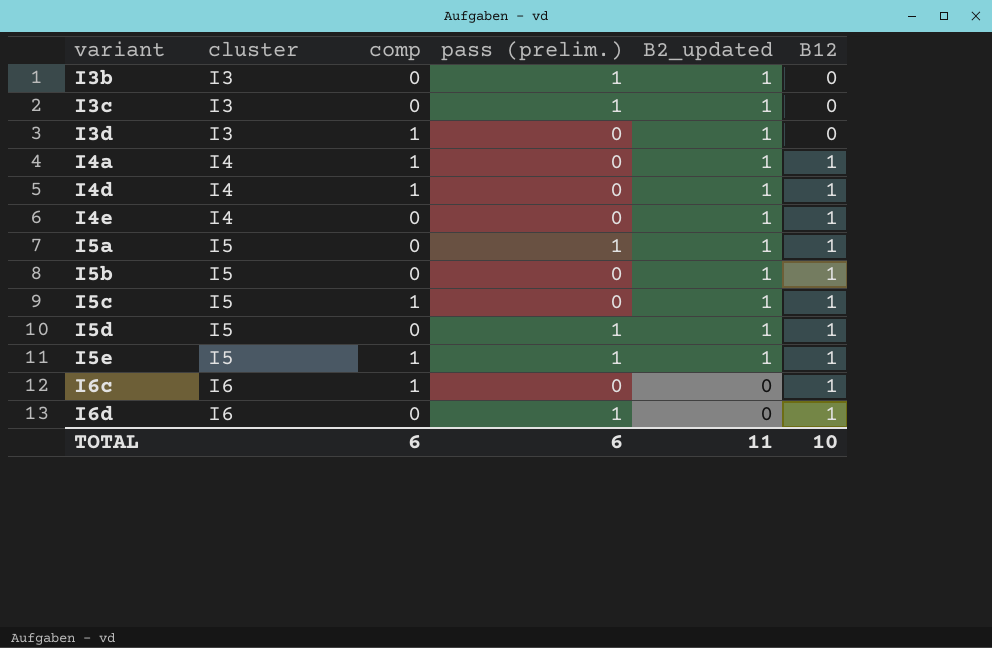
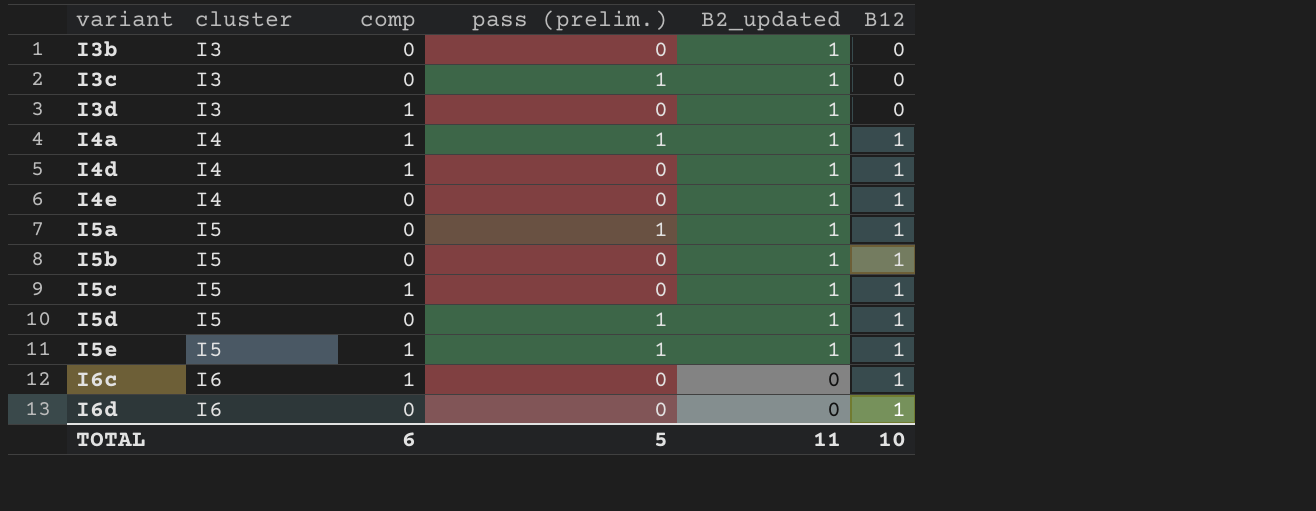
I3b | pass (prelim.): 1 -> 0
I4a | pass (prelim.): 0 -> 1
I6d | pass (prelim.): 1 -> 0
TOTAL | pass (prelim.): 6 -> 5

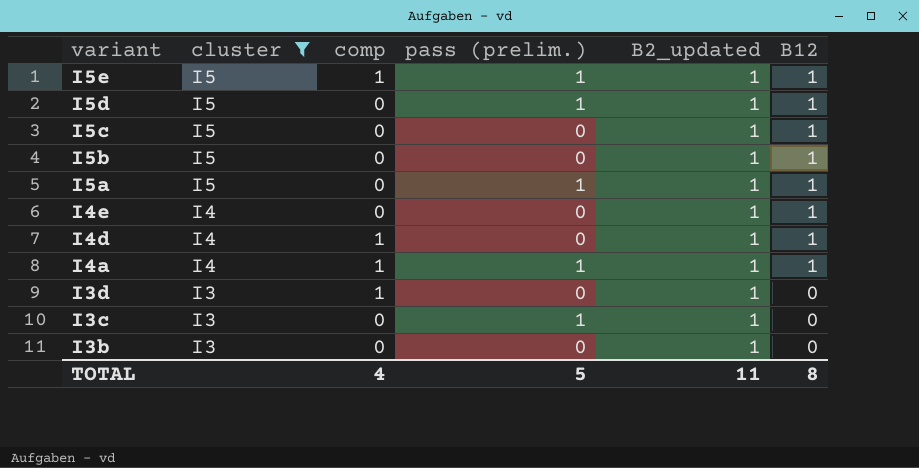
filter: none -> cluster != I6
row order: variant ascending -> variant descending
I5c | comp: 1 -> 0
TOTAL | comp: 6 -> 4
TOTAL | B12: 10 -> 8

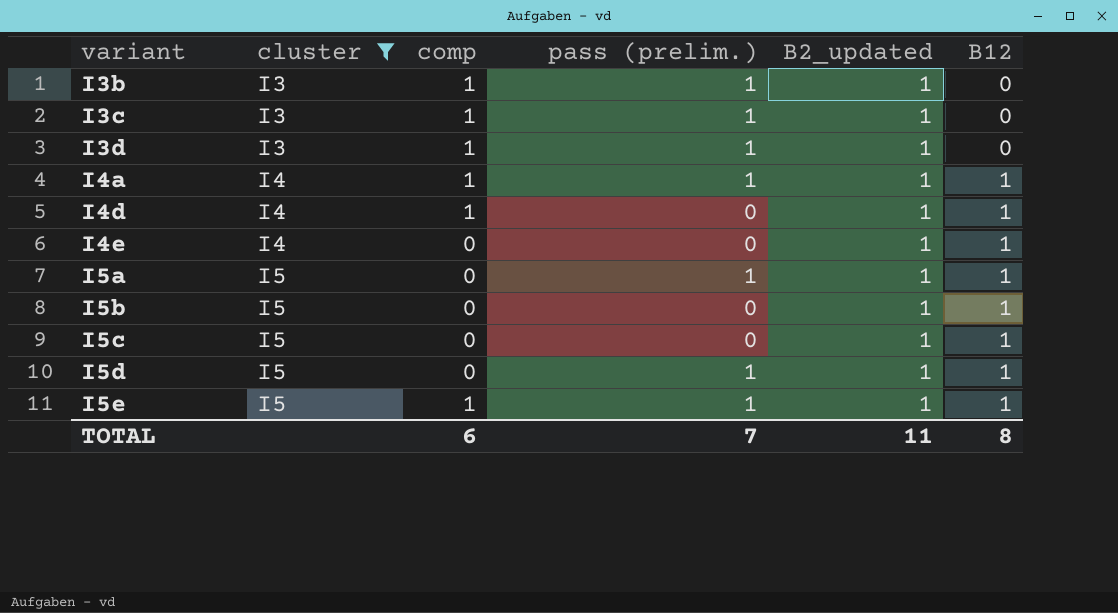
row order: variant descending -> variant ascending
I3b | comp: 0 -> 1
I3b | pass (prelim.): 0 -> 1
I3c | comp: 0 -> 1
I3d | pass (prelim.): 0 -> 1
TOTAL | comp: 4 -> 6
TOTAL | pass (prelim.): 5 -> 7

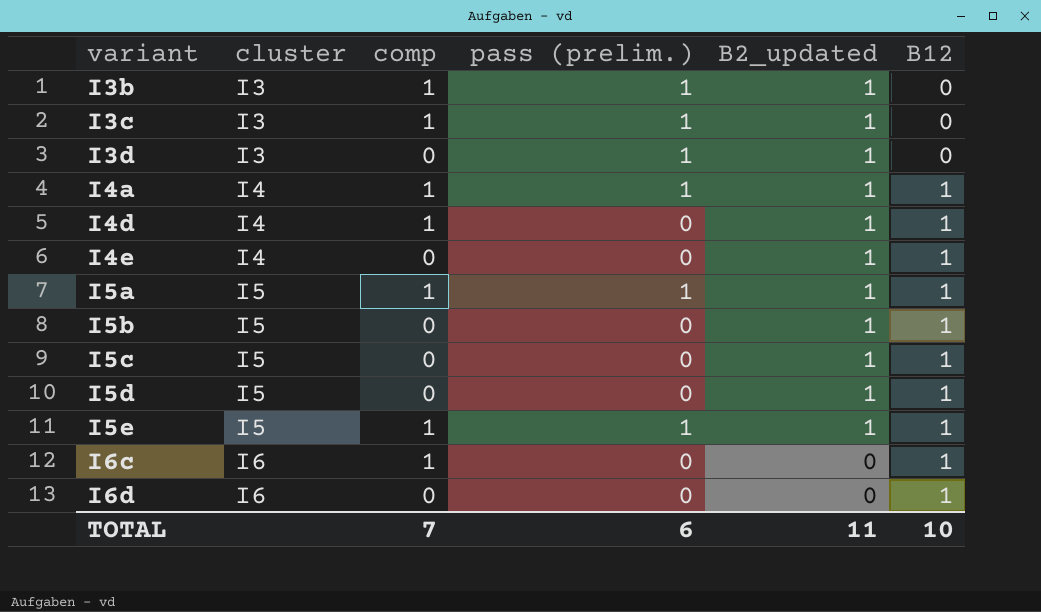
filter: cluster != I6 -> none
I3d | comp: 1 -> 0
I5a | comp: 0 -> 1
I5d | pass (prelim.): 1 -> 0
TOTAL | comp: 6 -> 7
TOTAL | pass (prelim.): 7 -> 6
TOTAL | B12: 8 -> 10

